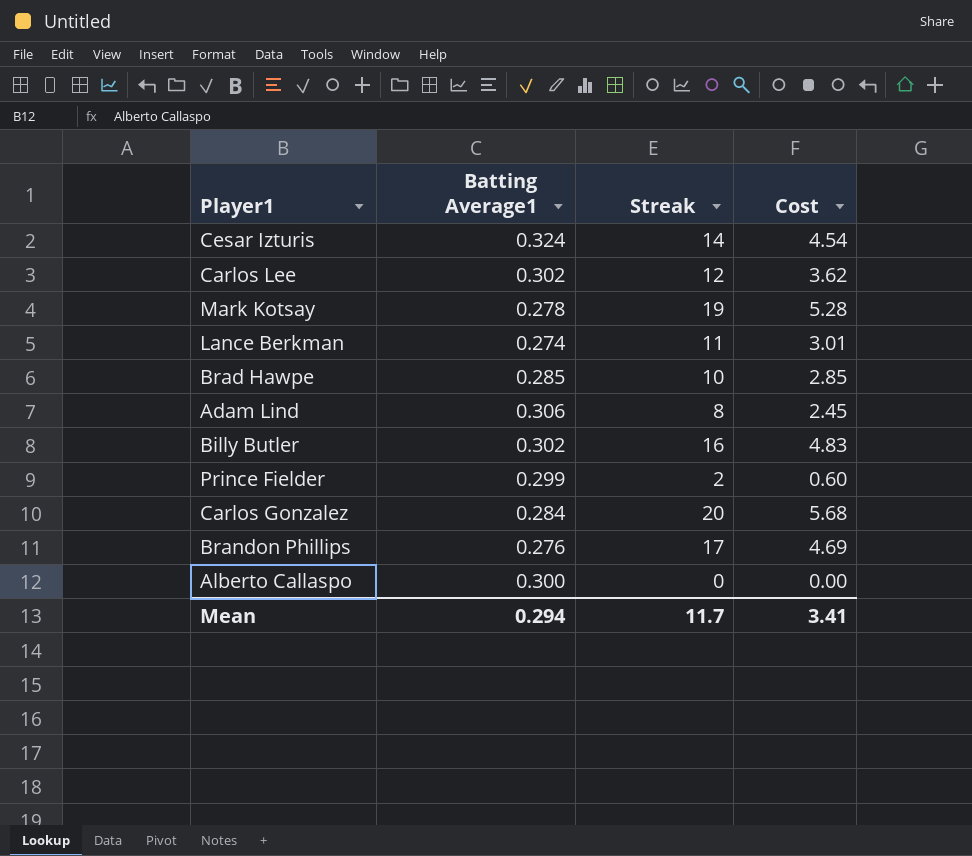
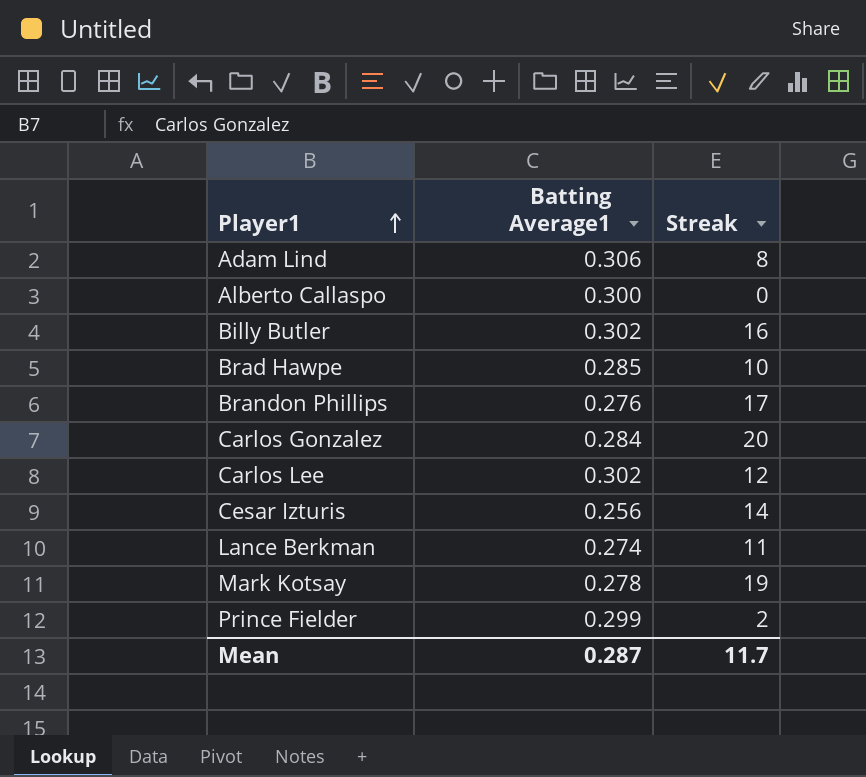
row order: none -> Player1 ascending
column Cost | formula: [Batting Average1] * [Streak] -> none
Cesar Izturis | Batting Average1: 0.324 -> 0.256
Mean | Batting Average1: 0.294 -> 0.287

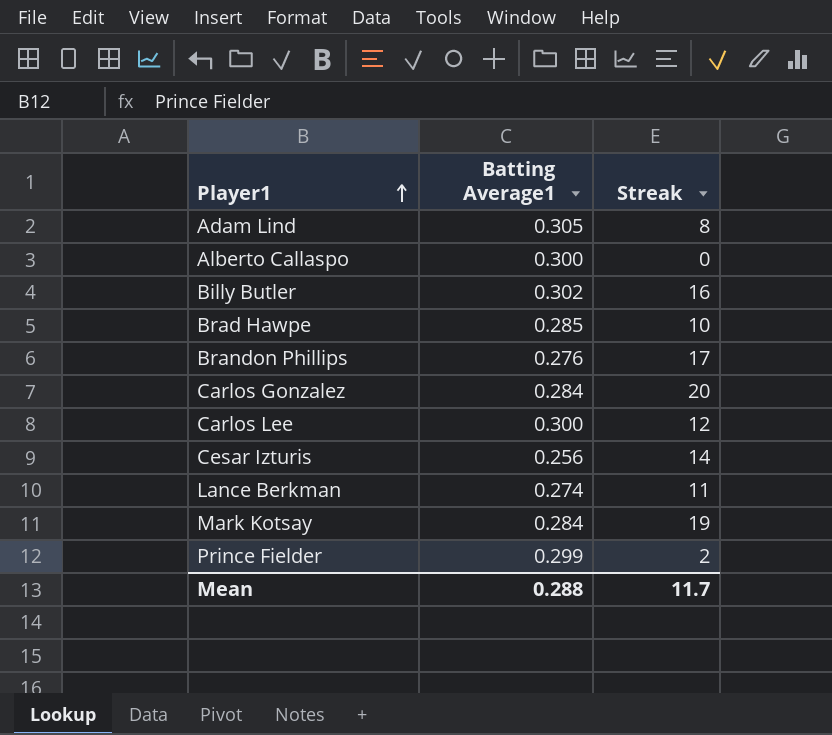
Adam Lind | Batting Average1: 0.306 -> 0.305
Carlos Lee | Batting Average1: 0.302 -> 0.300
Mark Kotsay | Batting Average1: 0.278 -> 0.284
Mean | Batting Average1: 0.287 -> 0.288

